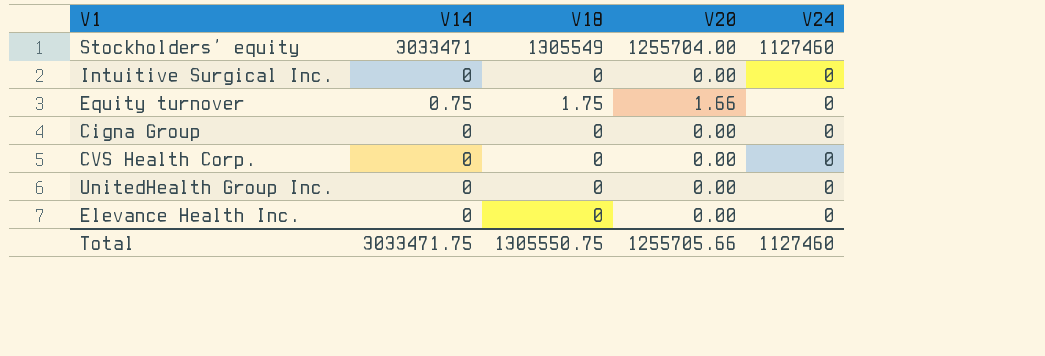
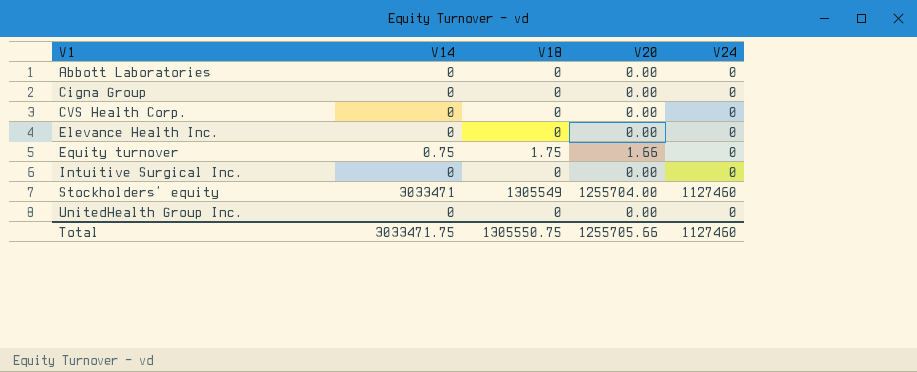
row order: V24 descending -> V1 ascending
row Abbott Laboratories: none -> 0 | 0 | 0.00 | 0

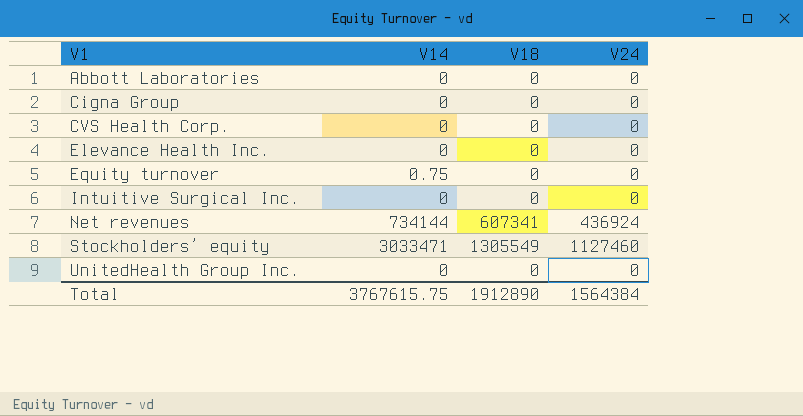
column V20 | position: 4 -> none
Equity turnover | V18: 1.75 -> 0
row Net revenues: none -> 734144 | 607341 | 436924
Total | V14: 3033471.75 -> 3767615.75
Total | V18: 1305550.75 -> 1912890
Total | V24: 1127460 -> 1564384

